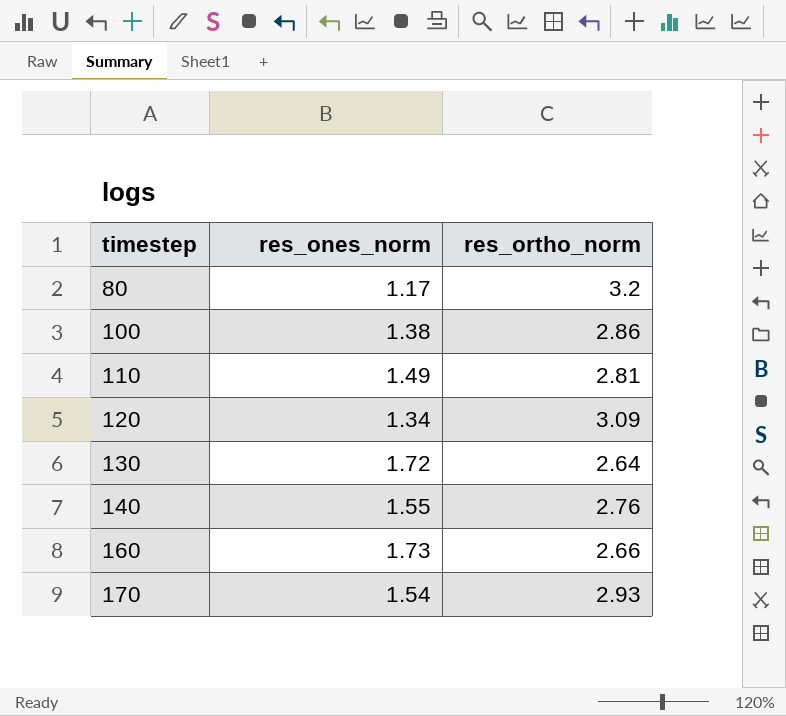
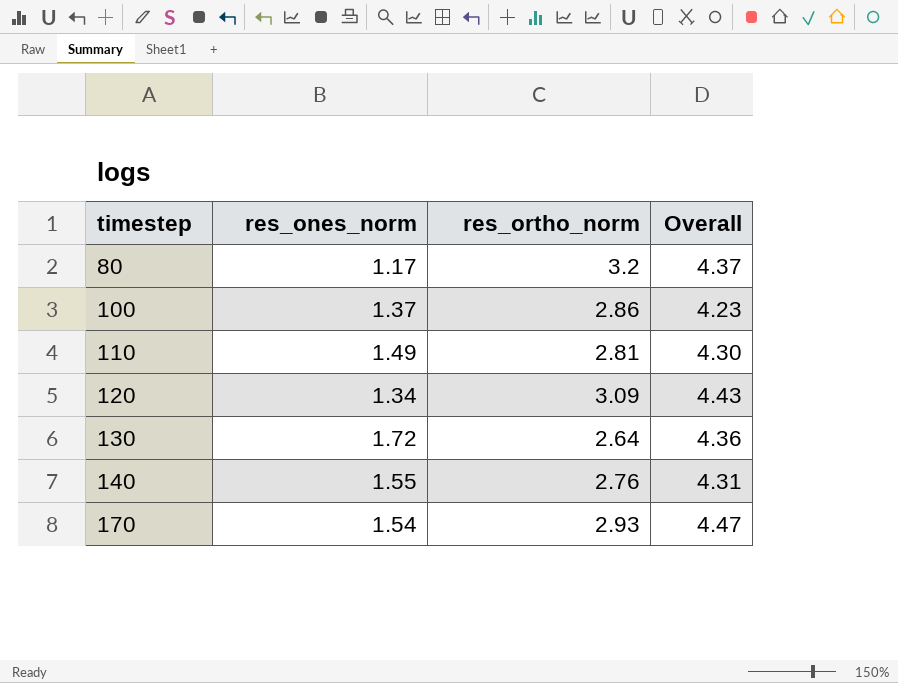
column Overall | formula: none -> [res_ones_norm] + [res_ortho_norm]
row 160: 1.73 | 2.66 -> none
100 | res_ones_norm: 1.38 -> 1.37

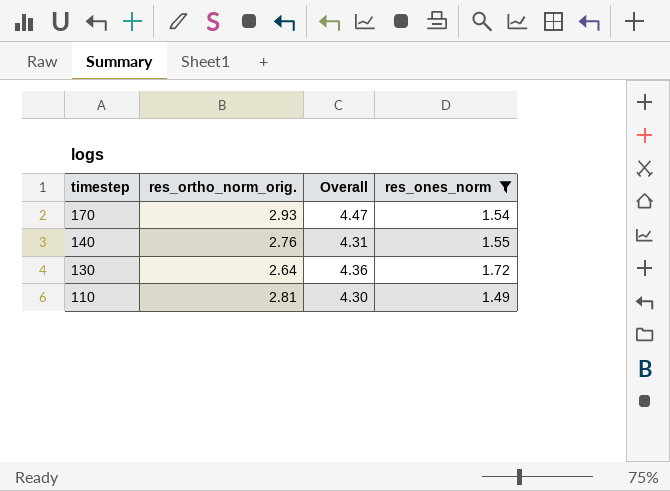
filter: none -> res_ones_norm >= 1.49
row order: timestep ascending -> timestep descending
column name: res_ortho_norm -> res_ortho_norm_orig.
column res_ones_norm | position: 2 -> 4

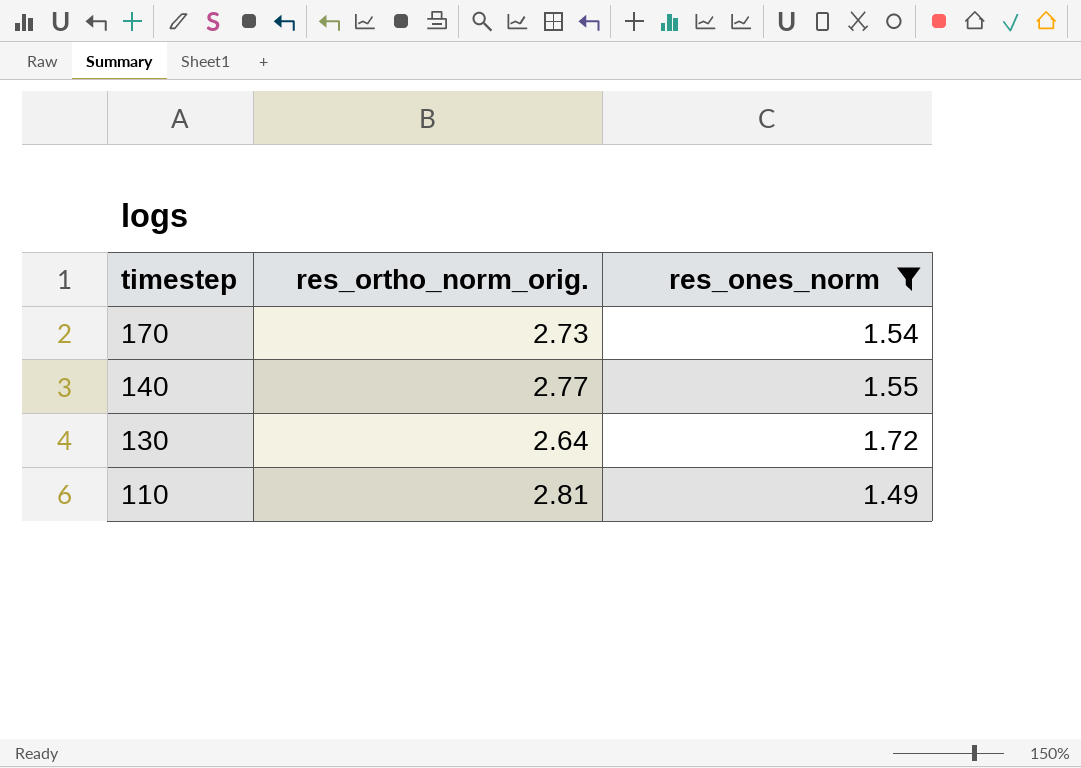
column Overall | formula: [res_ortho_norm_orig.] + [res_ones_norm] -> none
170 | res_ortho_norm_orig.: 2.93 -> 2.73
140 | res_ortho_norm_orig.: 2.76 -> 2.77

